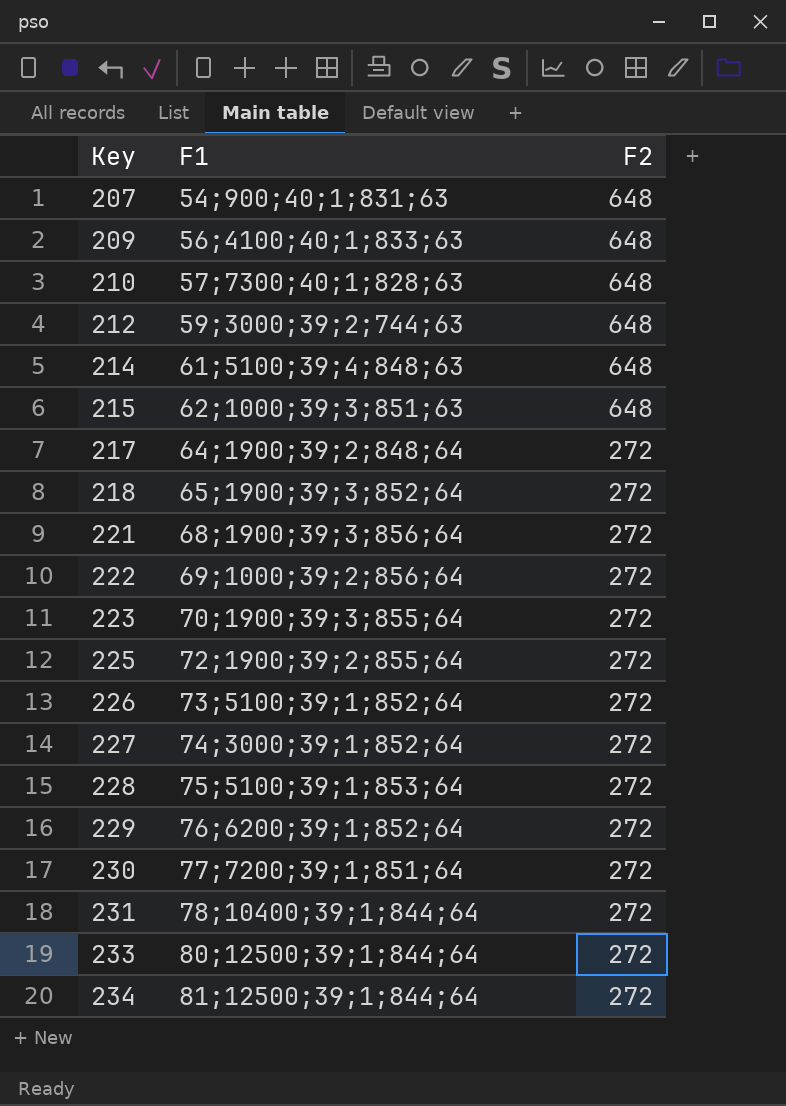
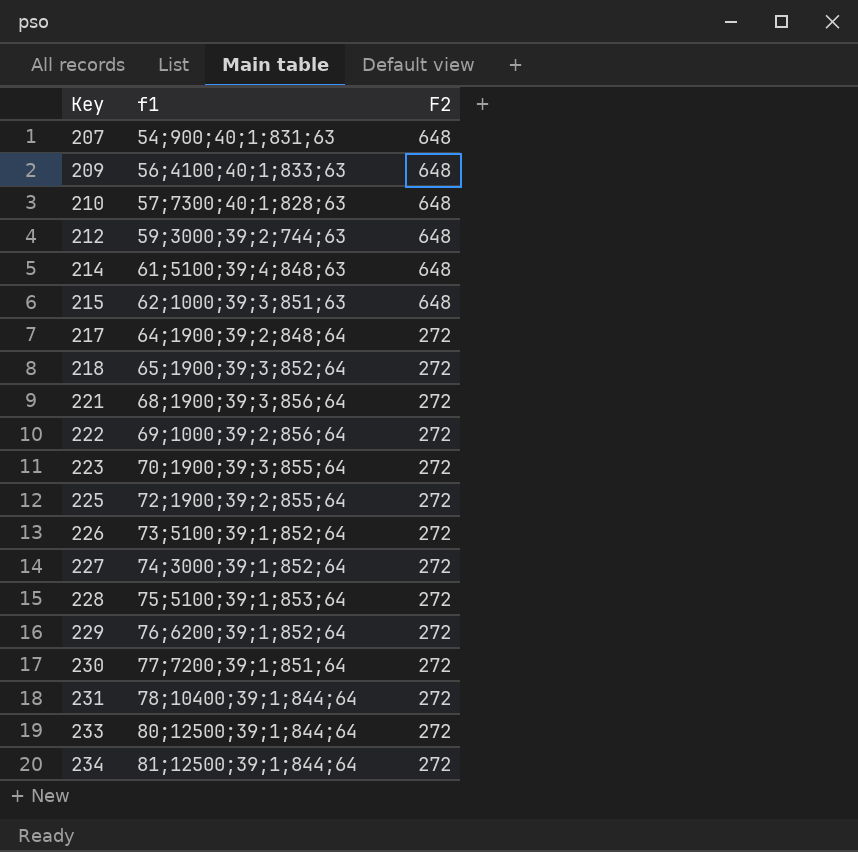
column name: F1 -> f1

